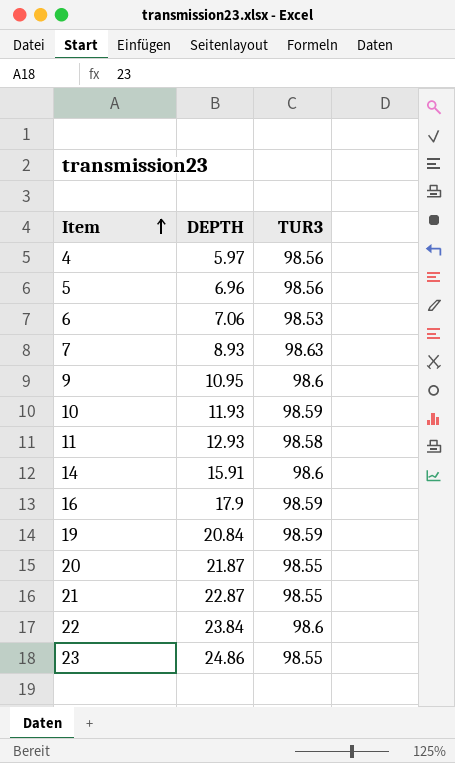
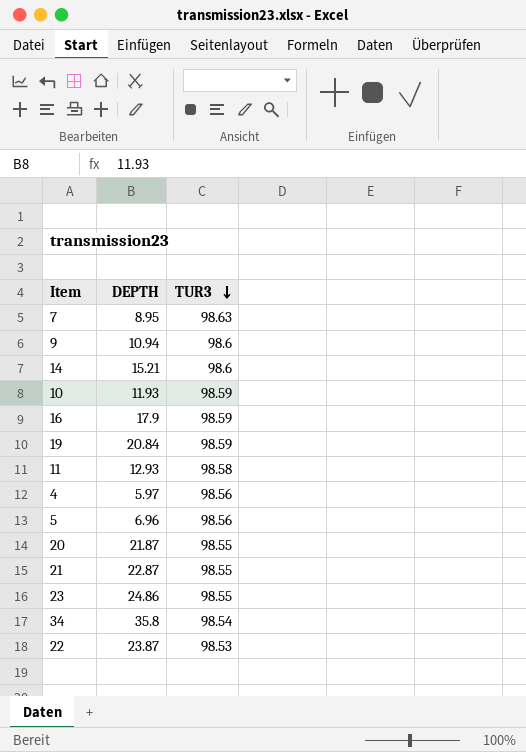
row order: Item ascending -> TUR3 descending
row 6: 7.06 | 98.53 -> none
7 | DEPTH: 8.93 -> 8.95
9 | DEPTH: 10.95 -> 10.94
14 | DEPTH: 15.91 -> 15.21
row 34: none -> 35.8 | 98.54
22 | DEPTH: 23.84 -> 23.87
22 | TUR3: 98.6 -> 98.53

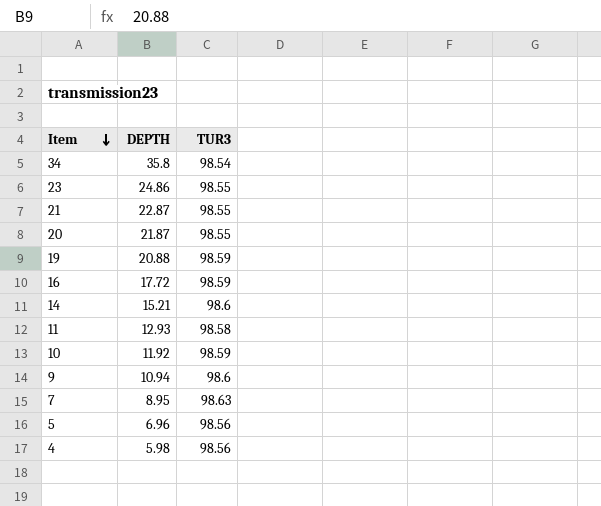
row order: TUR3 descending -> Item descending
row 22: 23.87 | 98.53 -> none
19 | DEPTH: 20.84 -> 20.88
16 | DEPTH: 17.9 -> 17.72
10 | DEPTH: 11.93 -> 11.92
4 | DEPTH: 5.97 -> 5.98

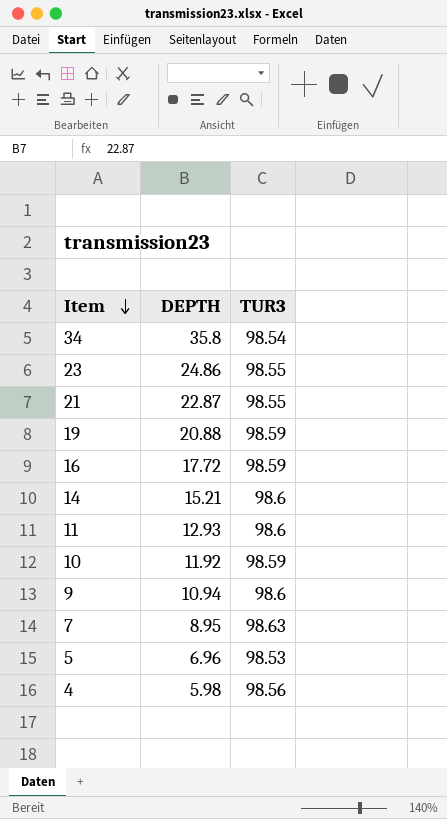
row 20: 21.87 | 98.55 -> none
11 | TUR3: 98.58 -> 98.6
5 | TUR3: 98.56 -> 98.53

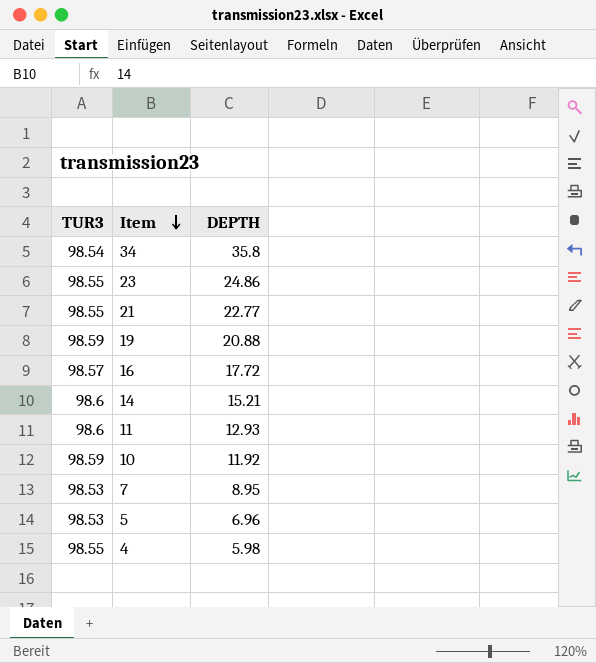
column TUR3 | position: 3 -> 1
row 9: 10.94 | 98.6 -> none
21 | DEPTH: 22.87 -> 22.77
16 | TUR3: 98.59 -> 98.57
7 | TUR3: 98.63 -> 98.53
4 | TUR3: 98.56 -> 98.55

